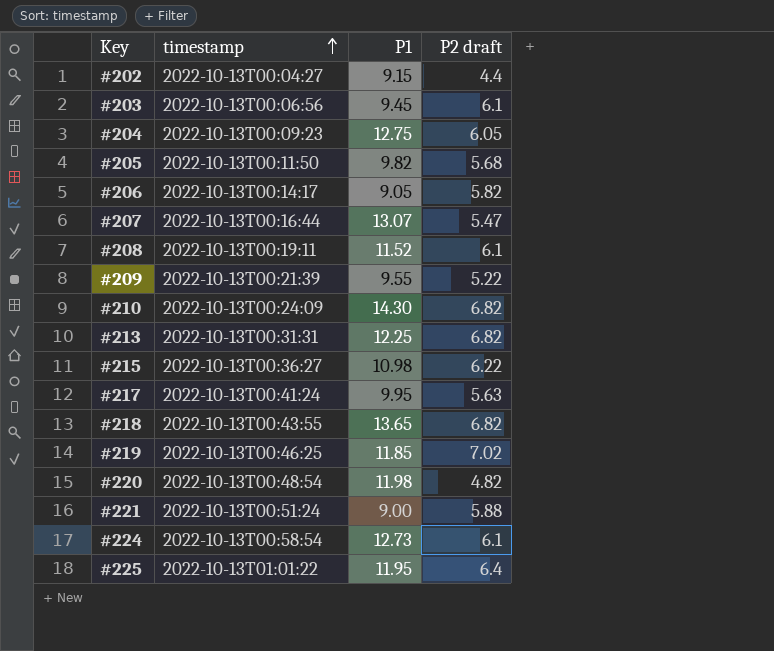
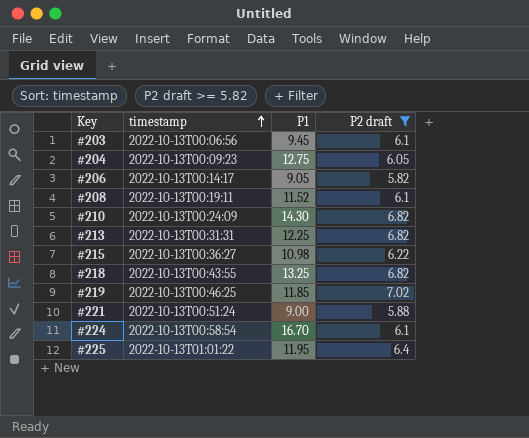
filter: none -> P2 draft >= 5.82
#218 | P1: 13.65 -> 13.25
#224 | P1: 12.73 -> 16.70

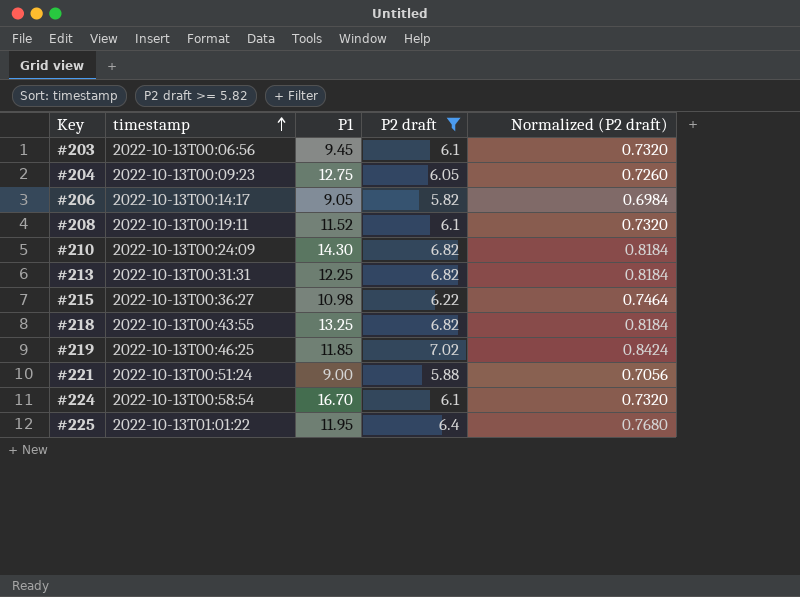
column Normalized (P2 draft) | formula: none -> [P2 draft] * 0.12

